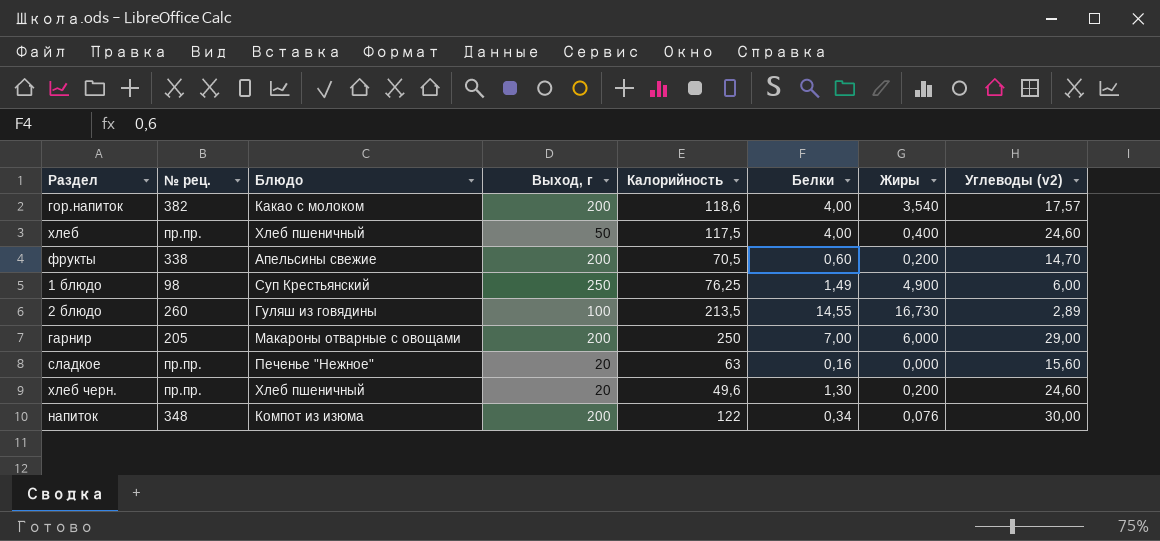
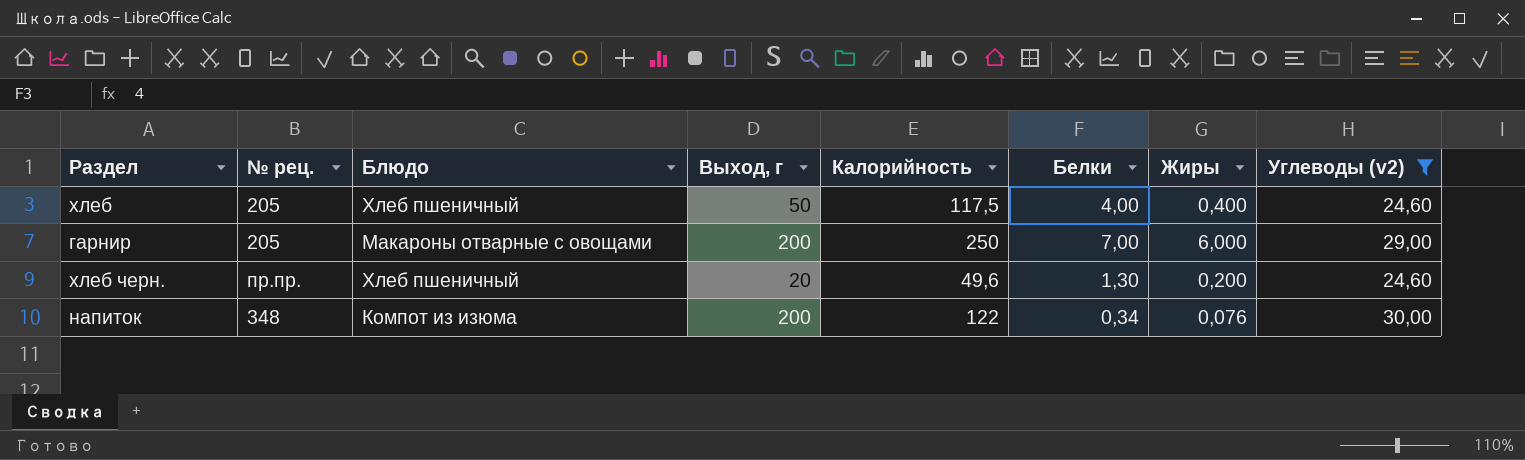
filter: none -> Углеводы (v2) >= 24,60
хлеб | № рец.: пр.пр. -> 205

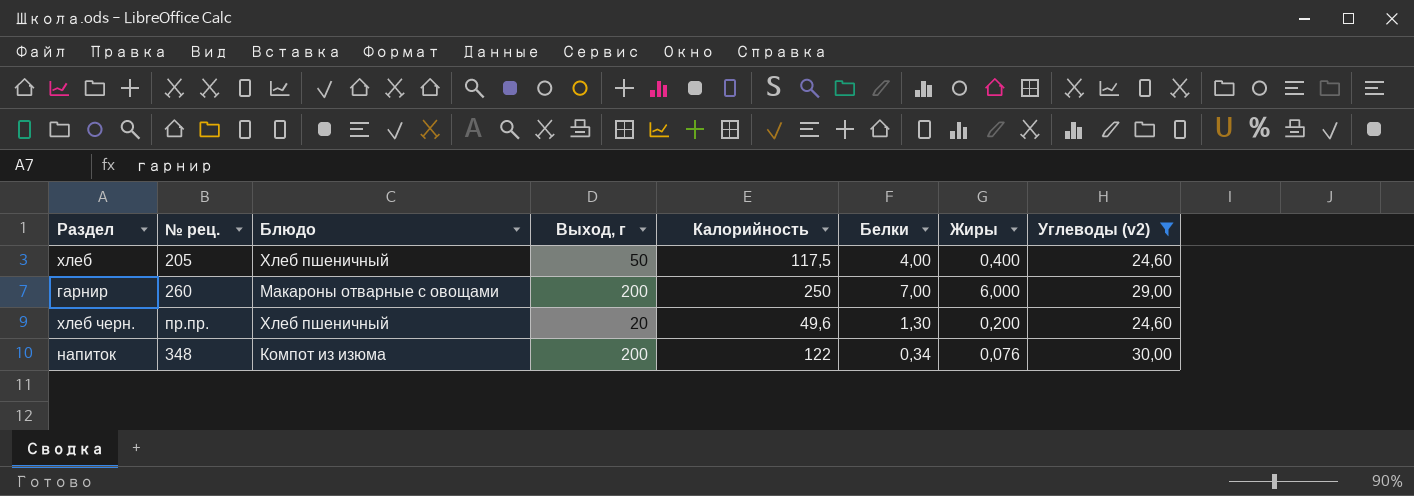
гарнир | № рец.: 205 -> 260

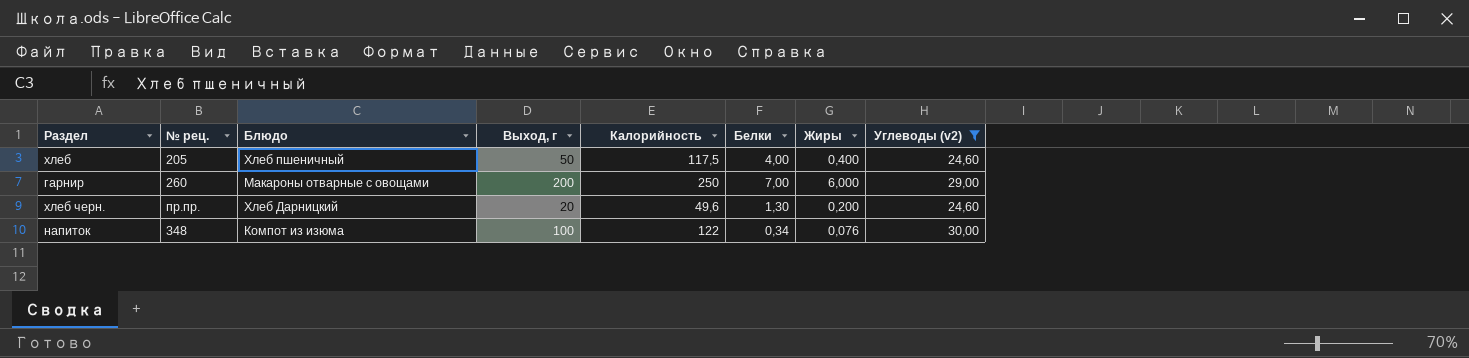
хлеб черн. | Блюдо: Хлеб пшеничный -> Хлеб Дарницкий
напиток | Выход, г: 200 -> 100

